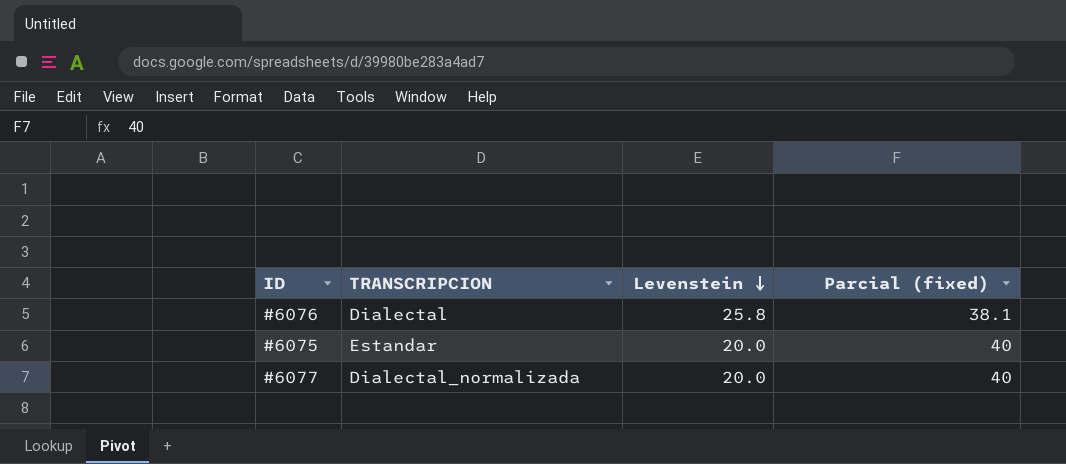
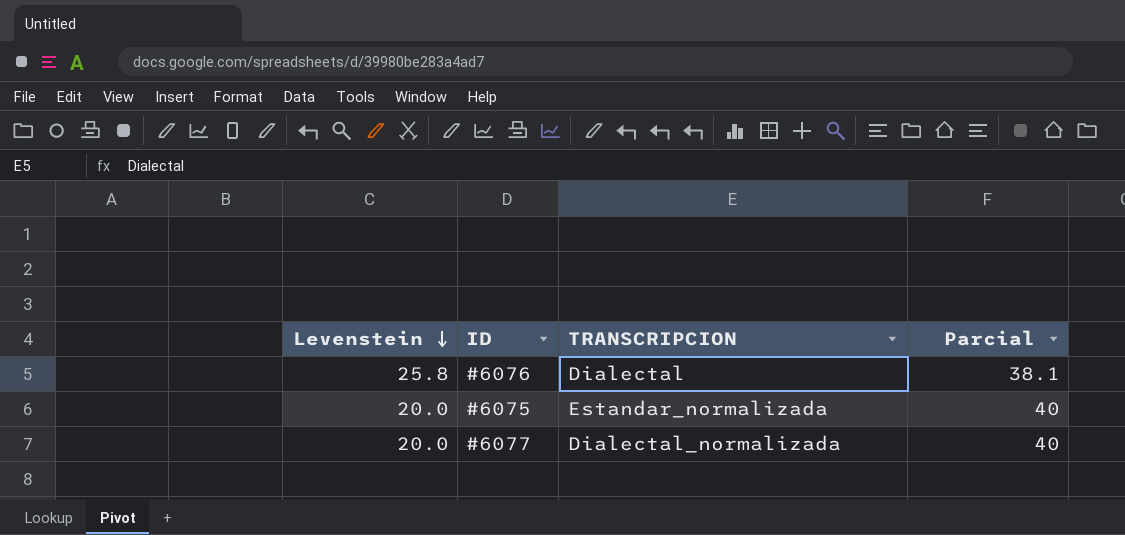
column Levenstein | position: 3 -> 1
column name: Parcial (fixed) -> Parcial
#6075 | TRANSCRIPCION: Estandar -> Estandar_normalizada

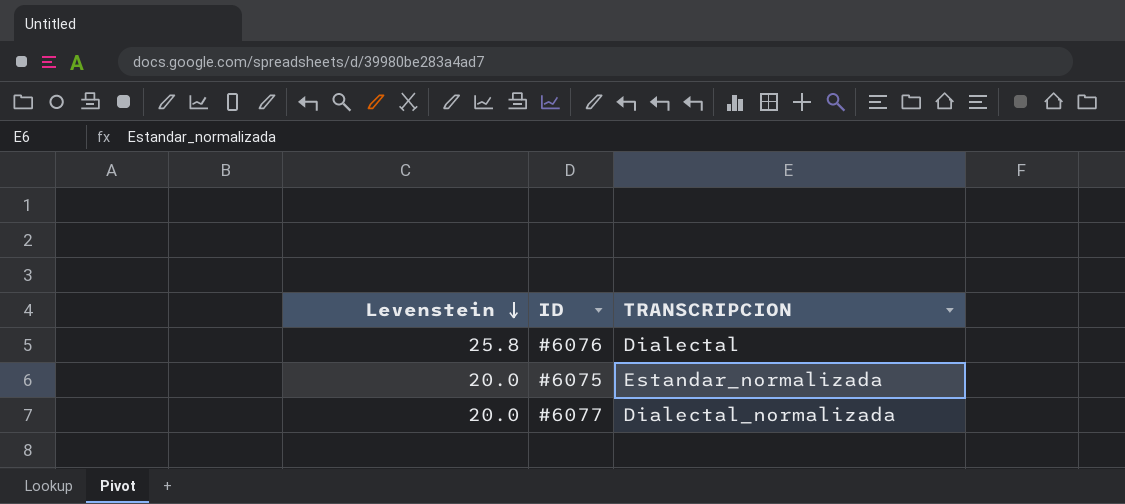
column Parcial | position: 4 -> none

